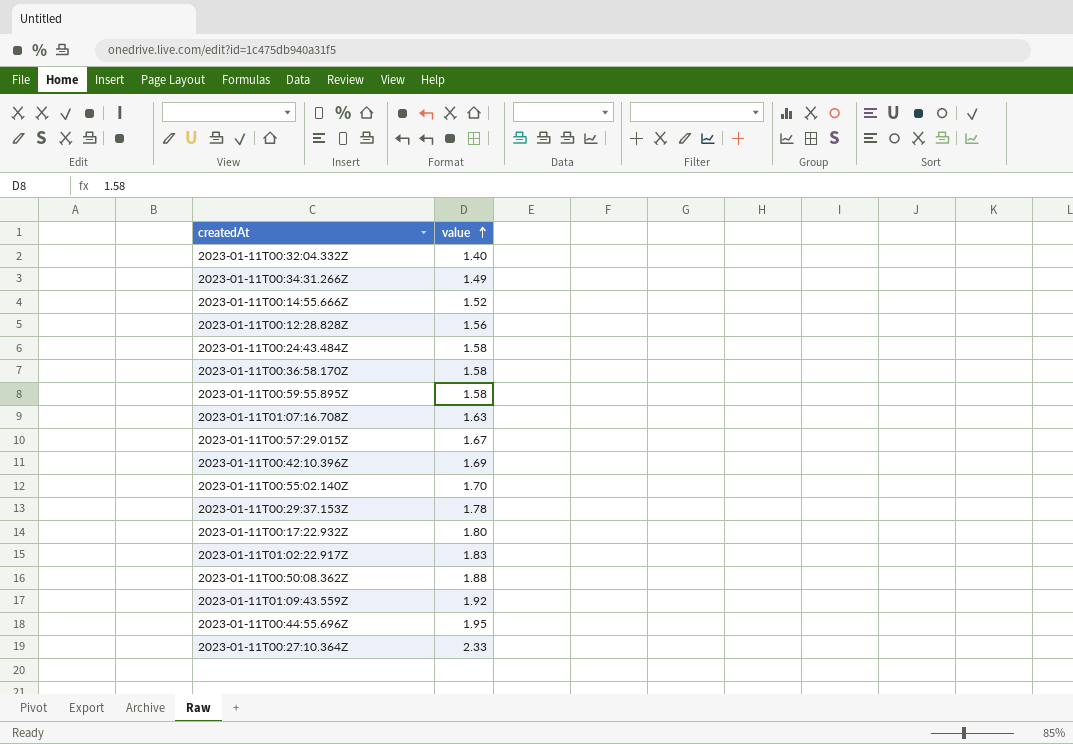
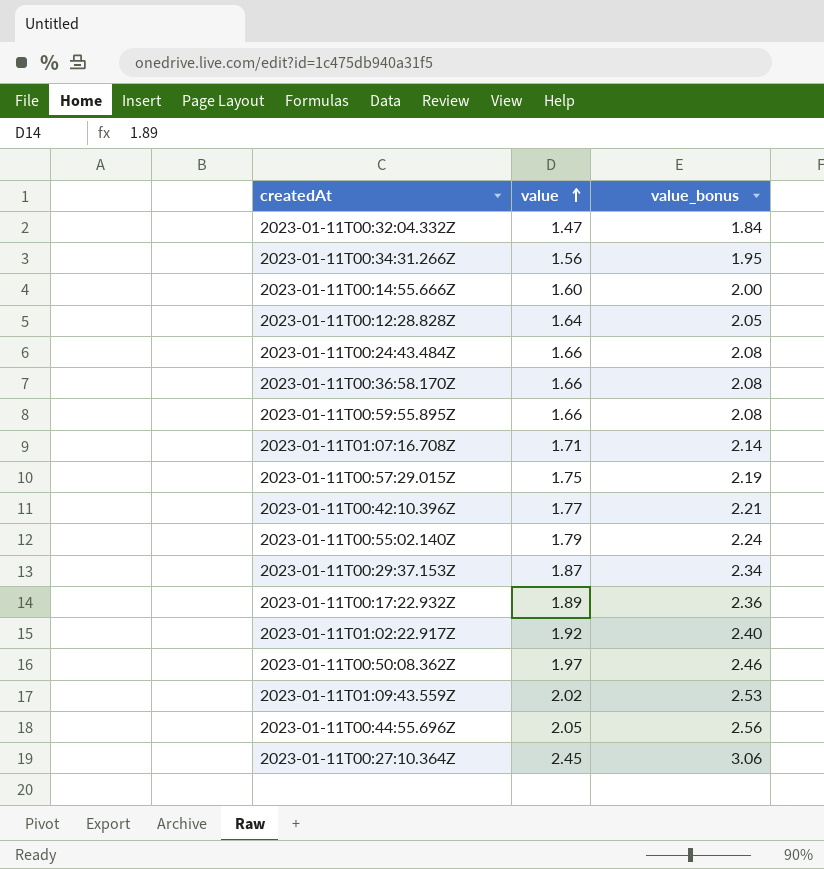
column value_bonus | formula: none -> [value] * 1.25
2023-01-11T00:32:04.332Z | value: 1.40 -> 1.47
2023-01-11T00:34:31.266Z | value: 1.49 -> 1.56
2023-01-11T00:14:55.666Z | value: 1.52 -> 1.60
2023-01-11T00:12:28.828Z | value: 1.56 -> 1.64
2023-01-11T00:24:43.484Z | value: 1.58 -> 1.66
2023-01-11T00:36:58.170Z | value: 1.58 -> 1.66
2023-01-11T00:59:55.895Z | value: 1.58 -> 1.66
2023-01-11T01:07:16.708Z | value: 1.63 -> 1.71
2023-01-11T00:57:29.015Z | value: 1.67 -> 1.75
2023-01-11T00:42:10.396Z | value: 1.69 -> 1.77
2023-01-11T00:55:02.140Z | value: 1.70 -> 1.79
2023-01-11T00:29:37.153Z | value: 1.78 -> 1.87
2023-01-11T00:17:22.932Z | value: 1.80 -> 1.89
2023-01-11T01:02:22.917Z | value: 1.83 -> 1.92
2023-01-11T00:50:08.362Z | value: 1.88 -> 1.97
2023-01-11T01:09:43.559Z | value: 1.92 -> 2.02
2023-01-11T00:44:55.696Z | value: 1.95 -> 2.05
2023-01-11T00:27:10.364Z | value: 2.33 -> 2.45

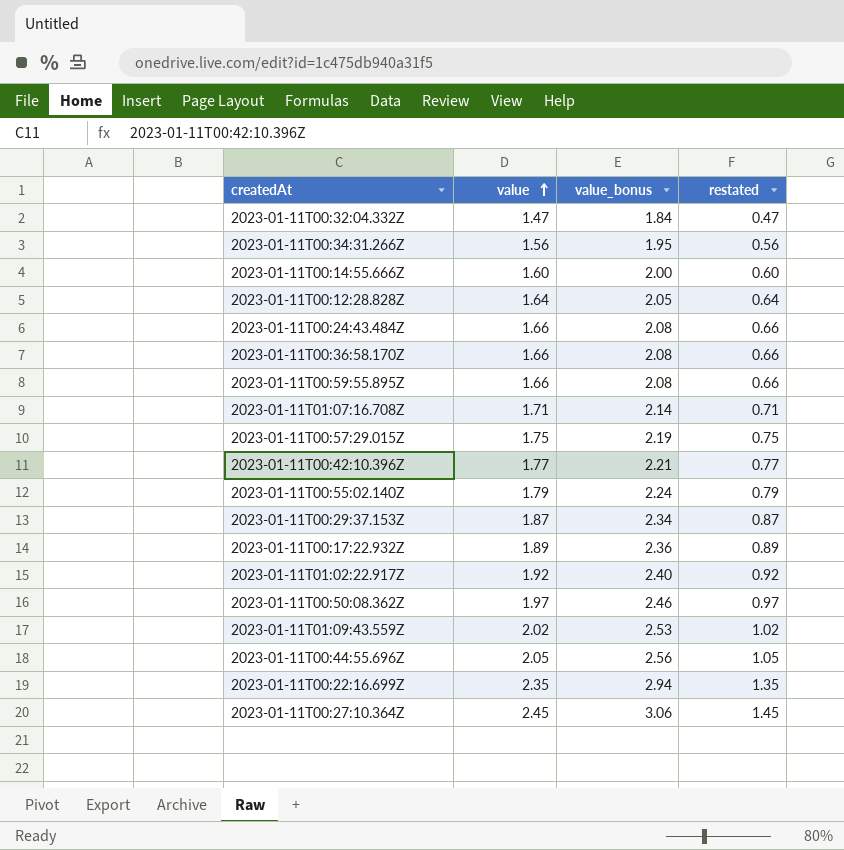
column restated | formula: none -> [value] - 1
row 2023-01-11T00:22:16.699Z: none -> 2.35 | 2.94 | 1.35

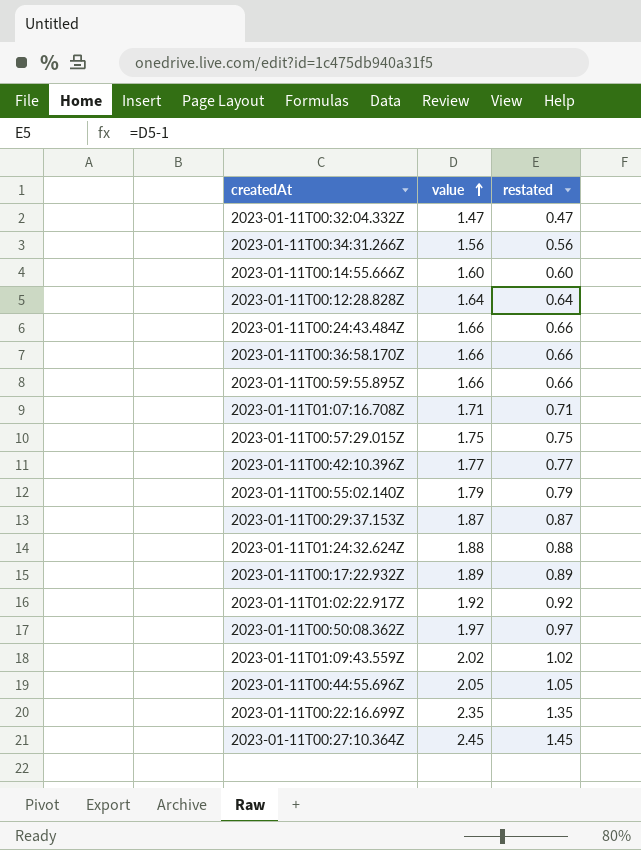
column value_bonus | formula: [value] * 1.25 -> none
row 2023-01-11T01:24:32.624Z: none -> 1.88 | 0.88

